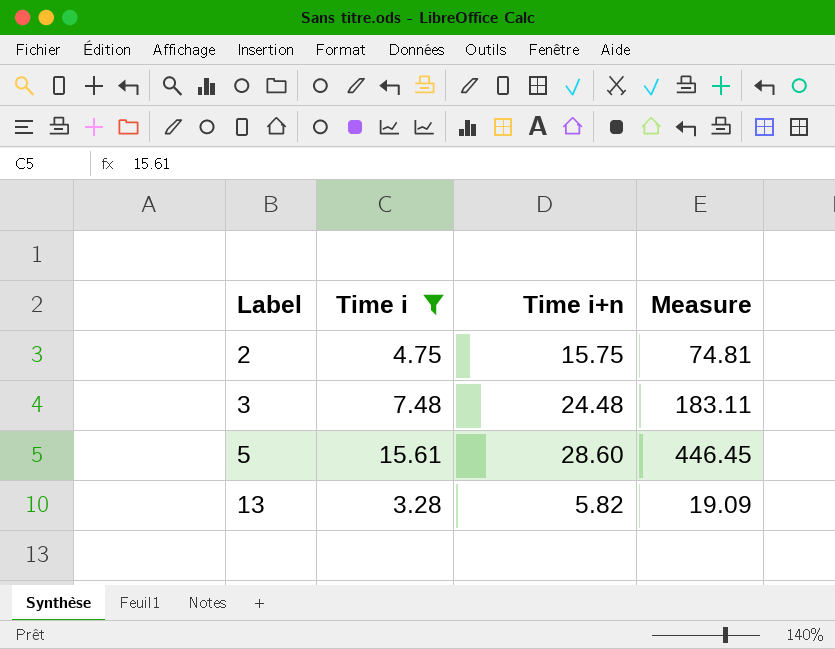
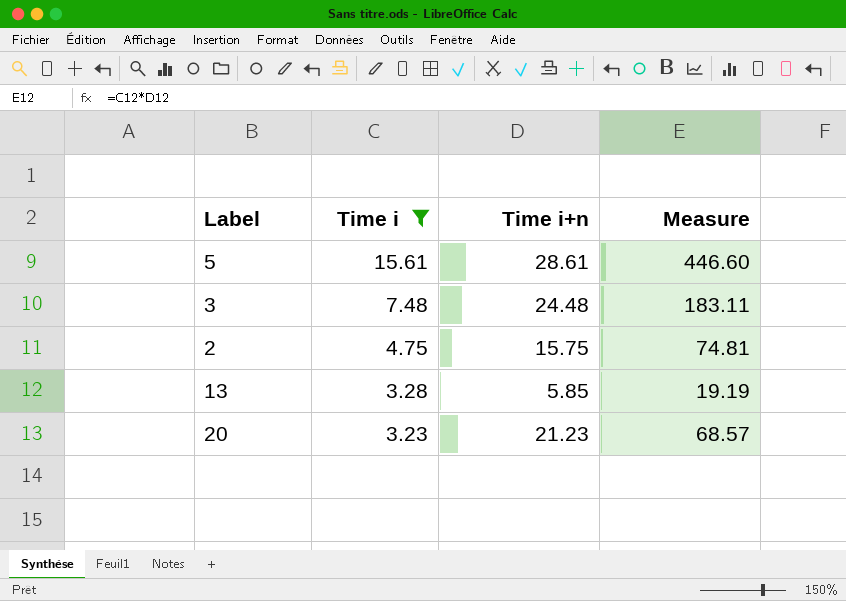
row order: Label ascending -> Time i descending
5 | Time i+n: 28.60 -> 28.61
5 | Measure: 446.45 -> 446.60
13 | Time i+n: 5.82 -> 5.85
13 | Measure: 19.09 -> 19.19
row 20: none -> 3.23 | 21.23 | 68.57

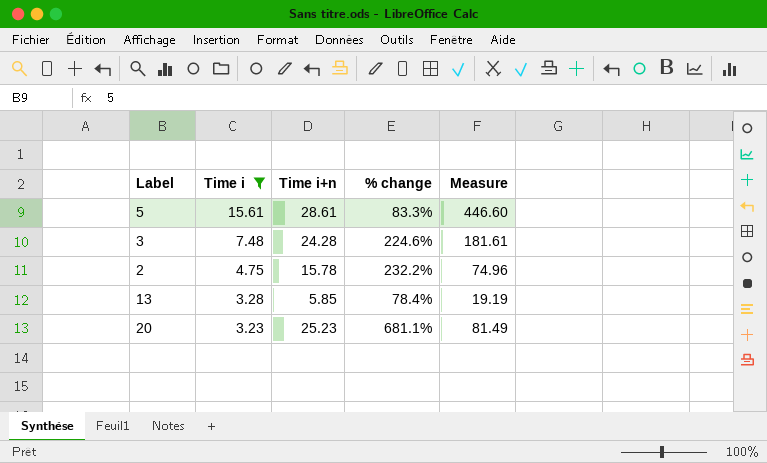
column % change | formula: none -> ([Time i+n] - [Time i]) / [Time i]
3 | Time i+n: 24.48 -> 24.28
3 | Measure: 183.11 -> 181.61
2 | Time i+n: 15.75 -> 15.78
2 | Measure: 74.81 -> 74.96
20 | Time i+n: 21.23 -> 25.23
20 | Measure: 68.57 -> 81.49

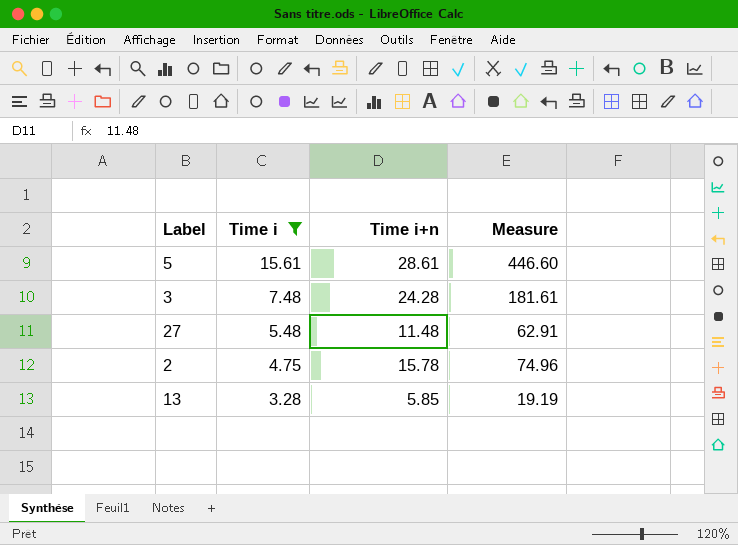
column % change | formula: ([Time i+n] - [Time i]) / [Time i] -> none
row 20: 3.23 | 25.23 | 681.1% | 81.49 -> none
row 27: none -> 5.48 | 11.48 | 62.91

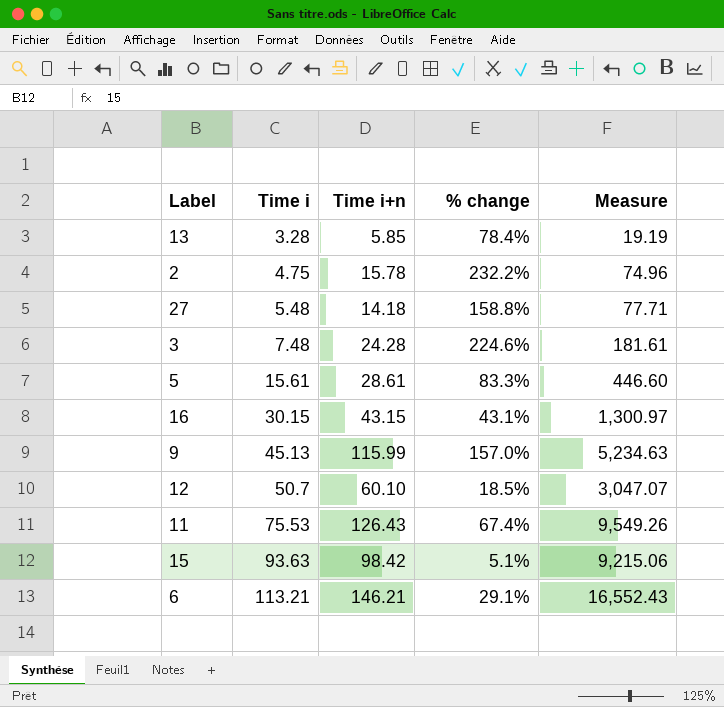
filter: Time i <= 15.61 -> none
row order: Time i descending -> Time i ascending
column % change | formula: none -> ([Time i+n] - [Time i]) / [Time i]
27 | Time i+n: 11.48 -> 14.18
27 | Measure: 62.91 -> 77.71

